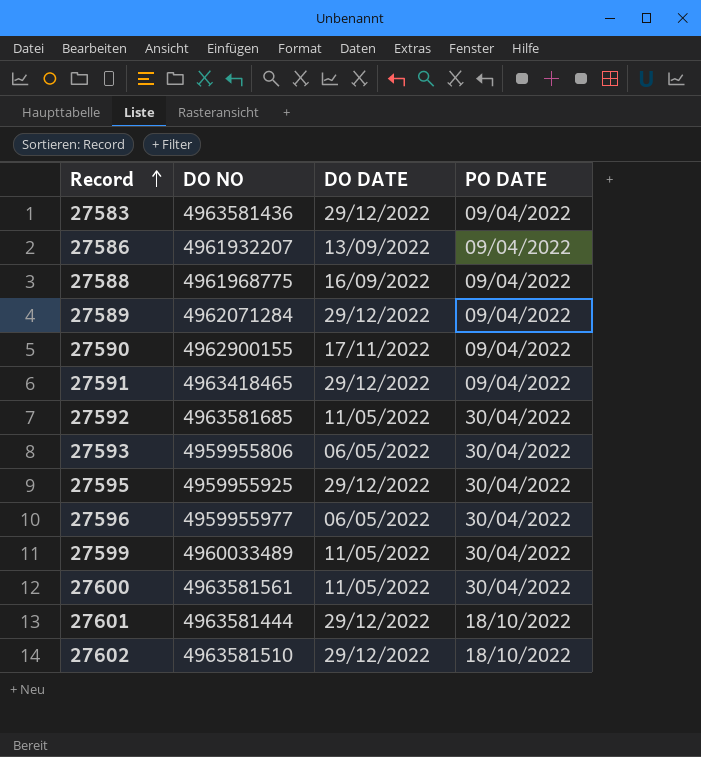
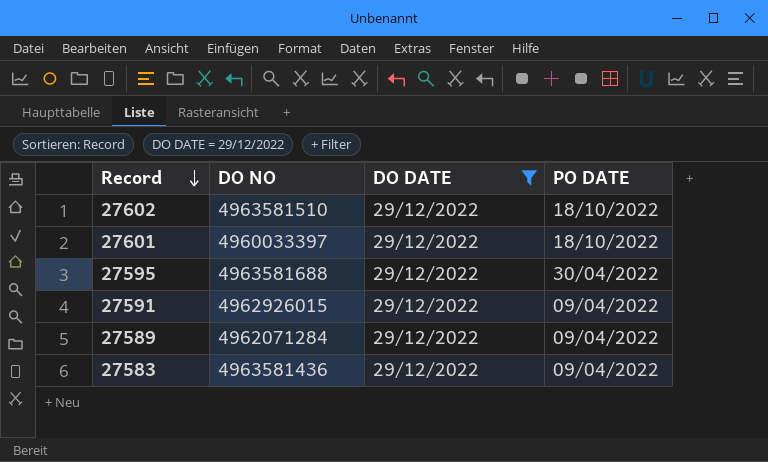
filter: none -> DO DATE = 29/12/2022
row order: Record ascending -> Record descending
27601 | DO NO: 4963581444 -> 4960033397
27595 | DO NO: 4959955925 -> 4963581688
27591 | DO NO: 4963418465 -> 4962926015

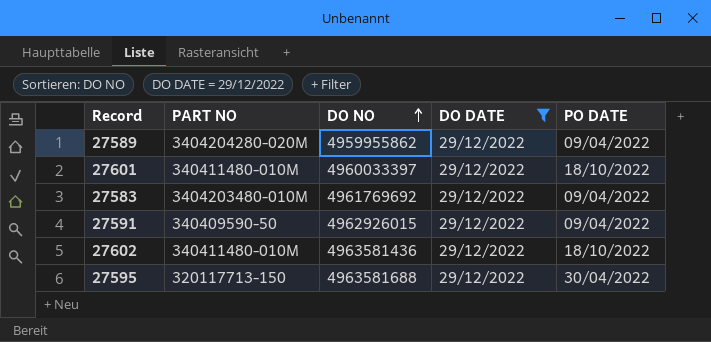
row order: Record descending -> DO NO ascending
column PART NO | position: none -> 2
27589 | DO NO: 4962071284 -> 4959955862
27583 | DO NO: 4963581436 -> 4961769692
27602 | DO NO: 4963581510 -> 4963581436

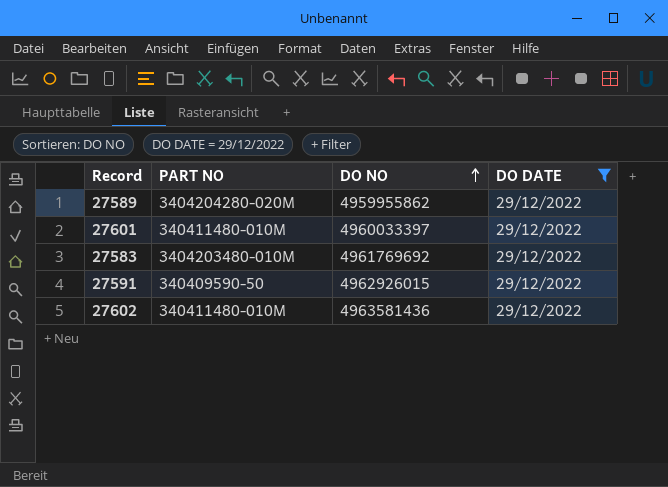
column PO DATE | position: 5 -> none
row 27595: 320117713-150 | 4963581688 | 29/12/2022 | 30/04/2022 -> none

